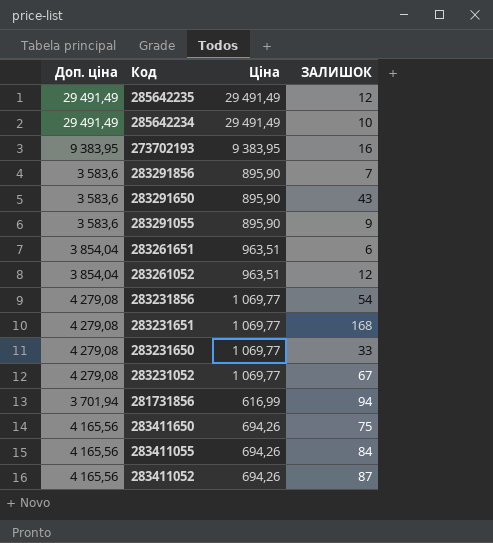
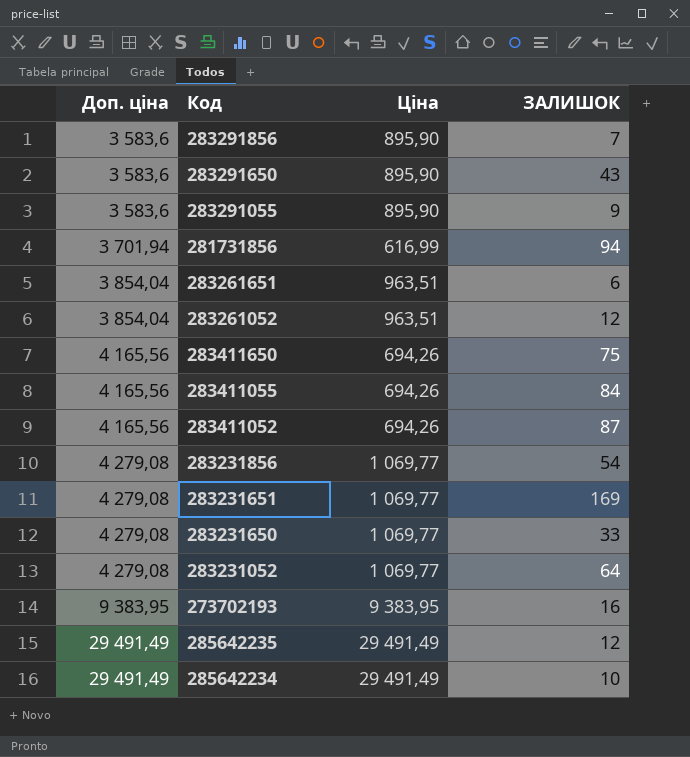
row order: none -> Доп. ціна ascending
283231651 | ЗАЛИШОК: 168 -> 169
283231052 | ЗАЛИШОК: 67 -> 64

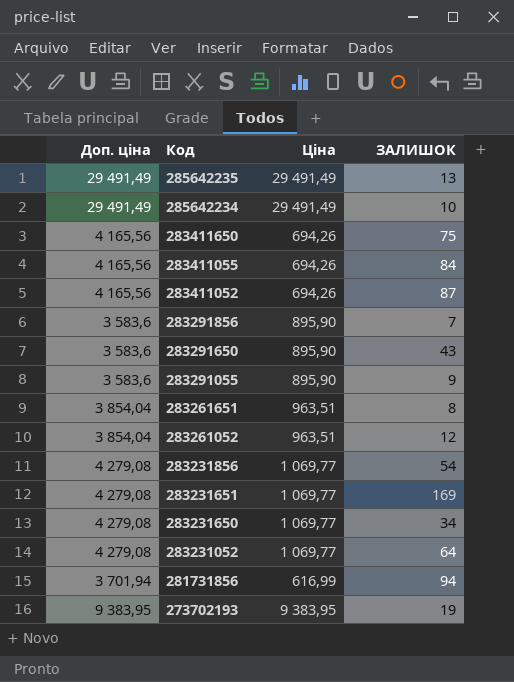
row order: Доп. ціна ascending -> Код descending
285642235 | ЗАЛИШОК: 12 -> 13
283261651 | ЗАЛИШОК: 6 -> 8
283231650 | ЗАЛИШОК: 33 -> 34
273702193 | ЗАЛИШОК: 16 -> 19

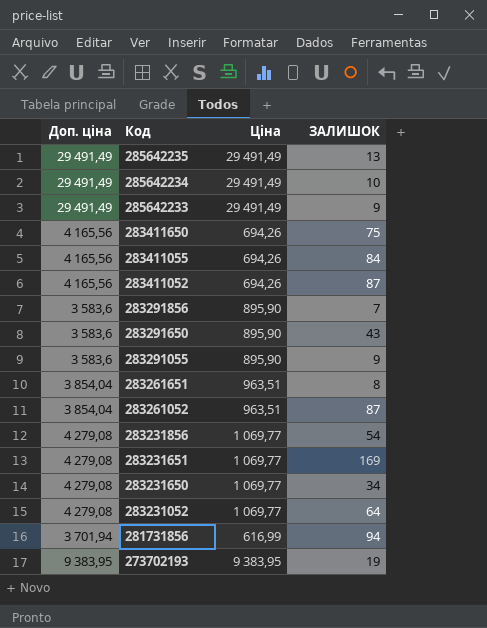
row 285642233: none -> 29 491,49 | 29 491,49 | 9
283261052 | ЗАЛИШОК: 12 -> 87

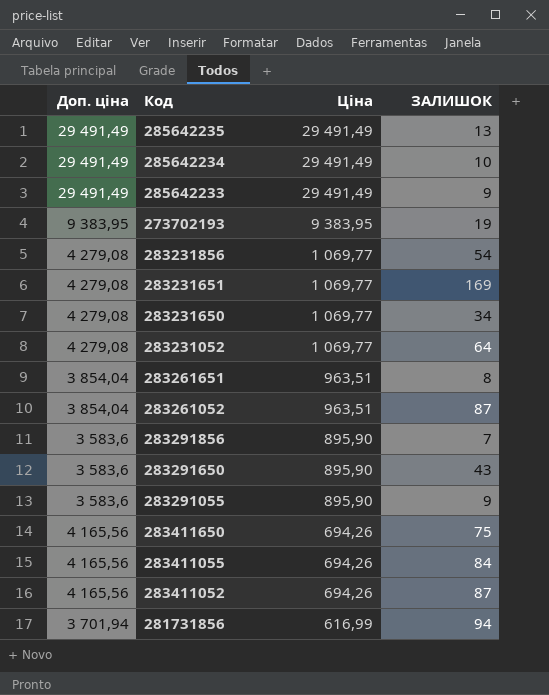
row order: Код descending -> Ціна descending

